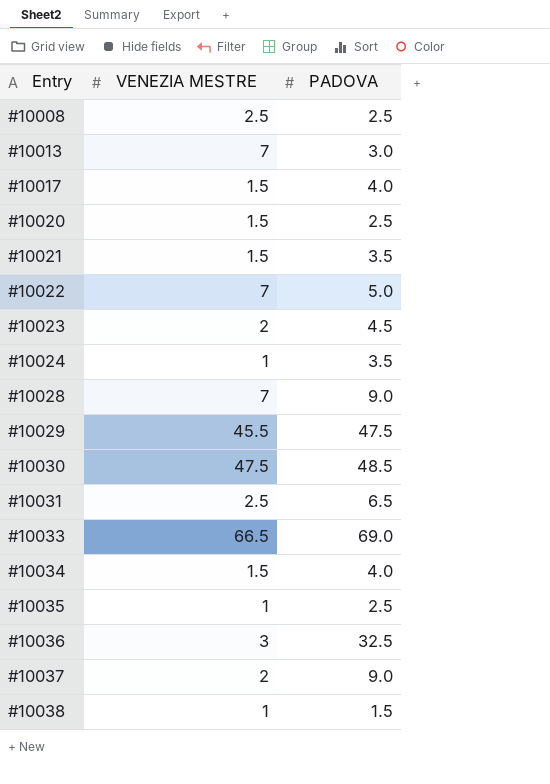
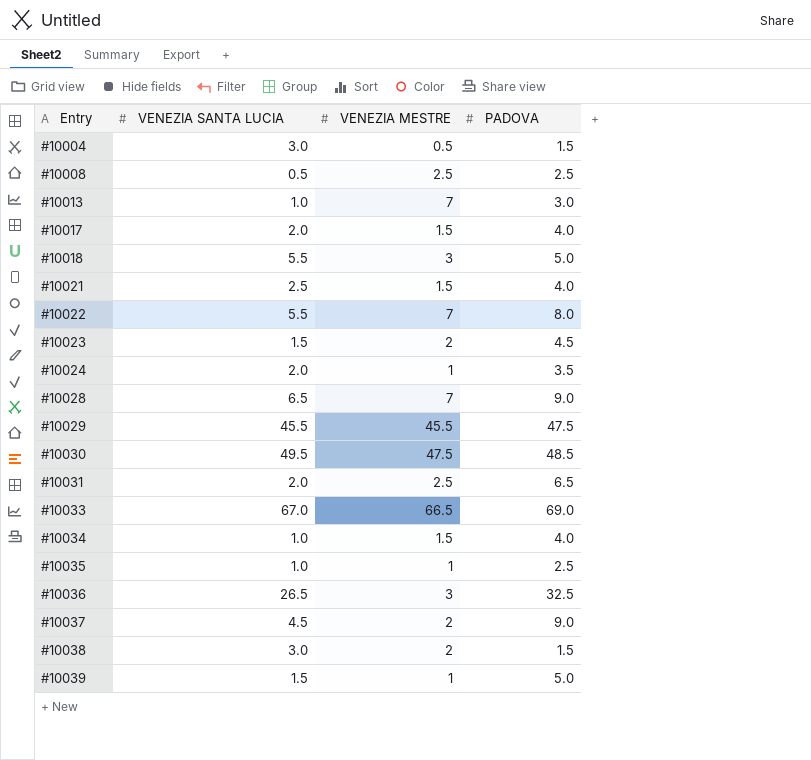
column VENEZIA SANTA LUCIA | position: none -> 2
row #10020: 1.5 | 2.5 -> none
row #10004: none -> 3.0 | 0.5 | 1.5
row #10018: none -> 5.5 | 3 | 5.0
#10021 | PADOVA: 3.5 -> 4.0
#10022 | PADOVA: 5.0 -> 8.0
#10038 | VENEZIA MESTRE: 1 -> 2
row #10039: none -> 1.5 | 1 | 5.0

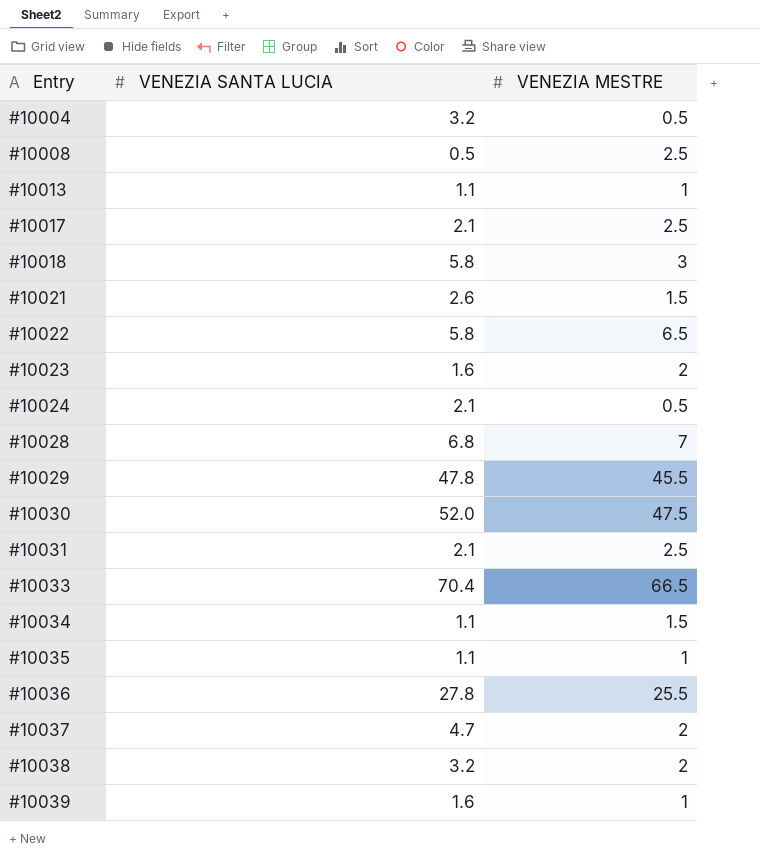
column PADOVA | position: 4 -> none
#10004 | VENEZIA SANTA LUCIA: 3.0 -> 3.2
#10013 | VENEZIA SANTA LUCIA: 1.0 -> 1.1
#10013 | VENEZIA MESTRE: 7 -> 1
#10017 | VENEZIA SANTA LUCIA: 2.0 -> 2.1
#10017 | VENEZIA MESTRE: 1.5 -> 2.5
#10018 | VENEZIA SANTA LUCIA: 5.5 -> 5.8
#10021 | VENEZIA SANTA LUCIA: 2.5 -> 2.6
#10022 | VENEZIA SANTA LUCIA: 5.5 -> 5.8
#10022 | VENEZIA MESTRE: 7 -> 6.5
#10023 | VENEZIA SANTA LUCIA: 1.5 -> 1.6
#10024 | VENEZIA SANTA LUCIA: 2.0 -> 2.1
#10024 | VENEZIA MESTRE: 1 -> 0.5
#10028 | VENEZIA SANTA LUCIA: 6.5 -> 6.8
#10029 | VENEZIA SANTA LUCIA: 45.5 -> 47.8
#10030 | VENEZIA SANTA LUCIA: 49.5 -> 52.0
#10031 | VENEZIA SANTA LUCIA: 2.0 -> 2.1
#10033 | VENEZIA SANTA LUCIA: 67.0 -> 70.4
#10034 | VENEZIA SANTA LUCIA: 1.0 -> 1.1
#10035 | VENEZIA SANTA LUCIA: 1.0 -> 1.1
#10036 | VENEZIA SANTA LUCIA: 26.5 -> 27.8
#10036 | VENEZIA MESTRE: 3 -> 25.5
#10037 | VENEZIA SANTA LUCIA: 4.5 -> 4.7
#10038 | VENEZIA SANTA LUCIA: 3.0 -> 3.2
#10039 | VENEZIA SANTA LUCIA: 1.5 -> 1.6

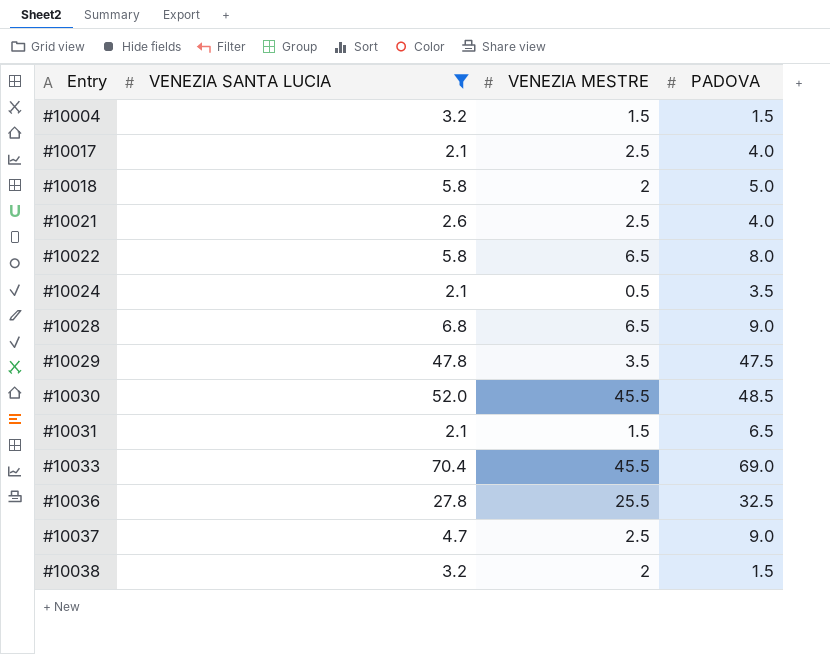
filter: none -> VENEZIA SANTA LUCIA >= 2.1
column PADOVA | position: none -> 4
#10004 | VENEZIA MESTRE: 0.5 -> 1.5
#10018 | VENEZIA MESTRE: 3 -> 2
#10021 | VENEZIA MESTRE: 1.5 -> 2.5
#10028 | VENEZIA MESTRE: 7 -> 6.5
#10029 | VENEZIA MESTRE: 45.5 -> 3.5
#10030 | VENEZIA MESTRE: 47.5 -> 45.5
#10031 | VENEZIA MESTRE: 2.5 -> 1.5
#10033 | VENEZIA MESTRE: 66.5 -> 45.5
#10037 | VENEZIA MESTRE: 2 -> 2.5

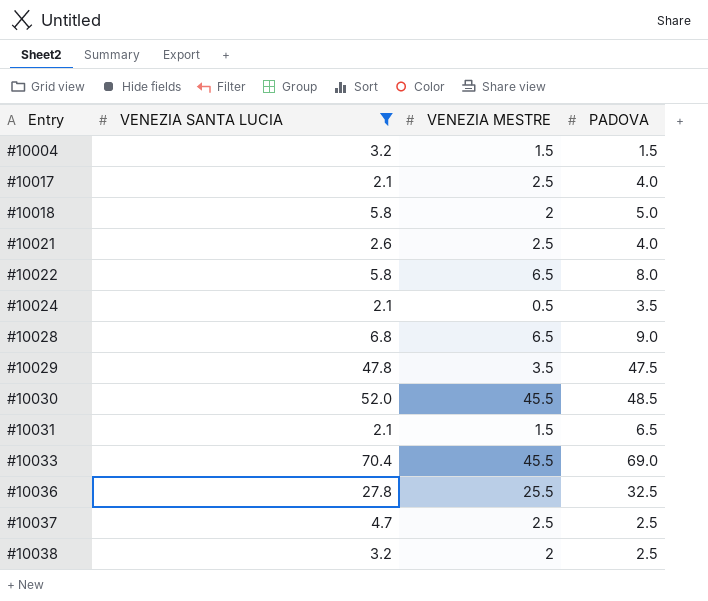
#10037 | PADOVA: 9.0 -> 2.5
#10038 | PADOVA: 1.5 -> 2.5

